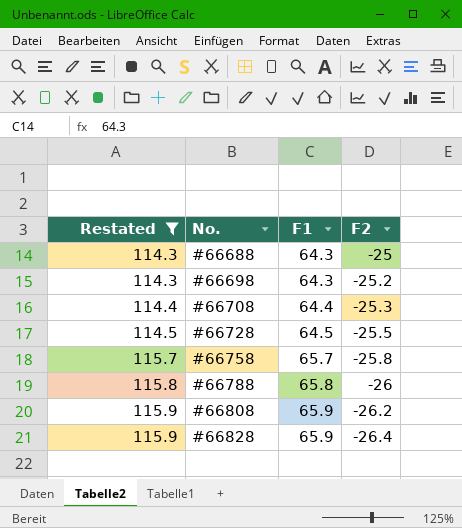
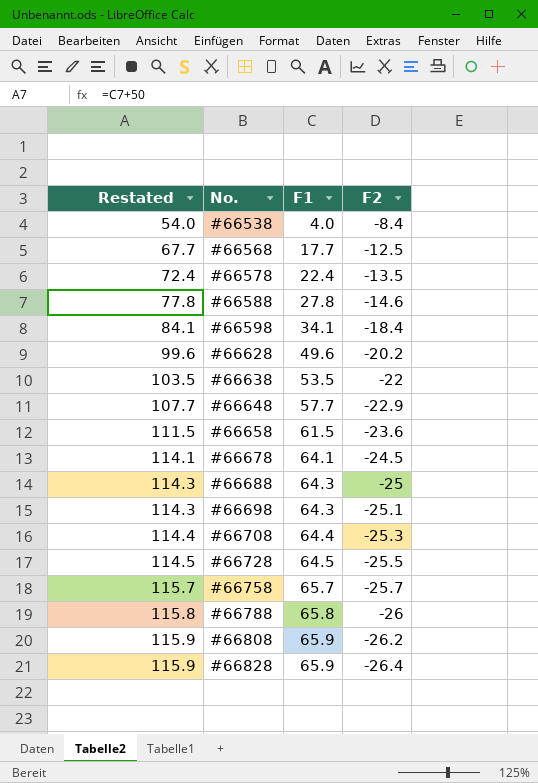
filter: Restated >= 114.3 -> none
#66698 | F2: -25.2 -> -25.1
#66758 | F2: -25.8 -> -25.7

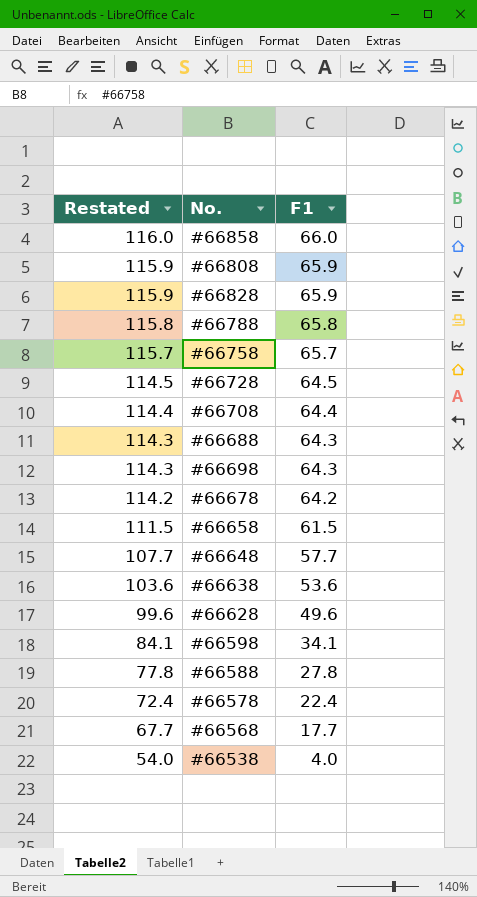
row order: Restated ascending -> Restated descending
column F2 | position: 4 -> none
row #66858: none -> 116.0 | 66.0
#66678 | Restated: 114.1 -> 114.2
#66678 | F1: 64.1 -> 64.2
#66638 | Restated: 103.5 -> 103.6
#66638 | F1: 53.5 -> 53.6

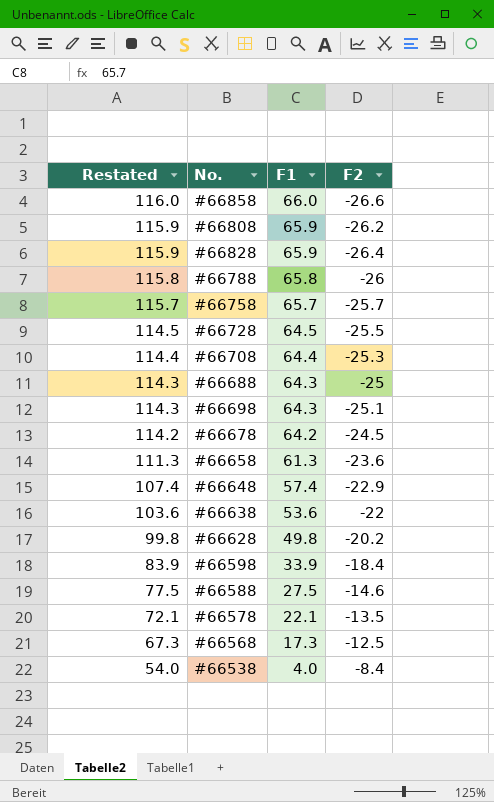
column F2 | position: none -> 4
#66658 | Restated: 111.5 -> 111.3
#66658 | F1: 61.5 -> 61.3
#66648 | Restated: 107.7 -> 107.4
#66648 | F1: 57.7 -> 57.4
#66628 | Restated: 99.6 -> 99.8
#66628 | F1: 49.6 -> 49.8
#66598 | Restated: 84.1 -> 83.9
#66598 | F1: 34.1 -> 33.9
#66588 | Restated: 77.8 -> 77.5
#66588 | F1: 27.8 -> 27.5
#66578 | Restated: 72.4 -> 72.1
#66578 | F1: 22.4 -> 22.1
#66568 | Restated: 67.7 -> 67.3
#66568 | F1: 17.7 -> 17.3

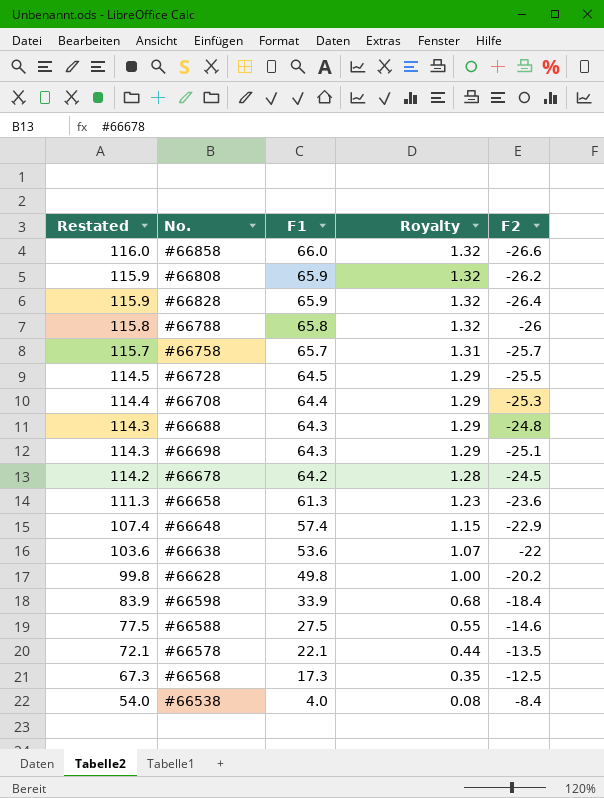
column Royalty | formula: none -> [F1] * 0.02
#66688 | F2: -25 -> -24.8

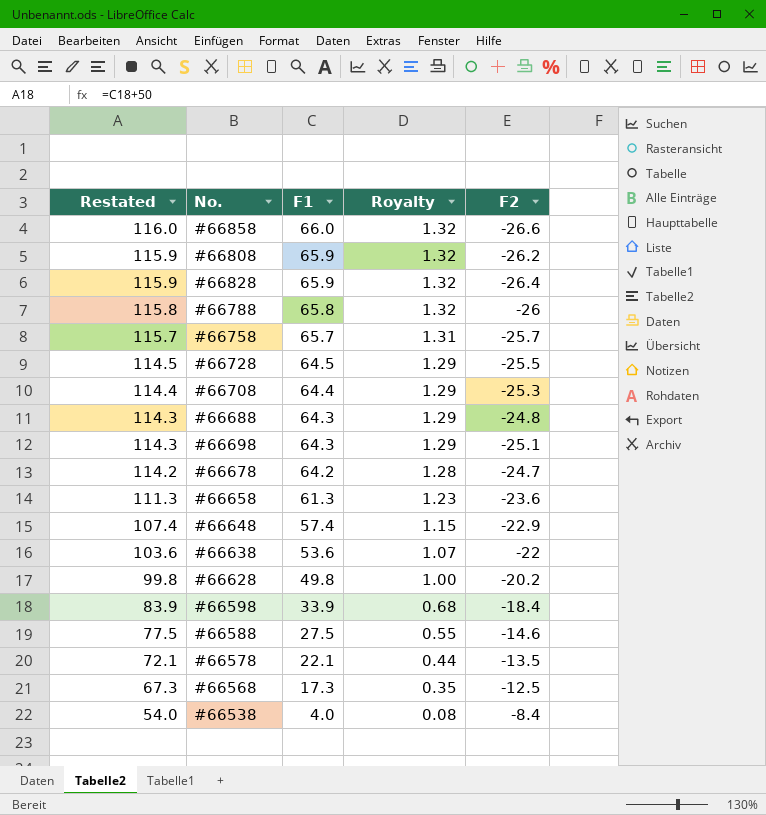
#66678 | F2: -24.5 -> -24.7

